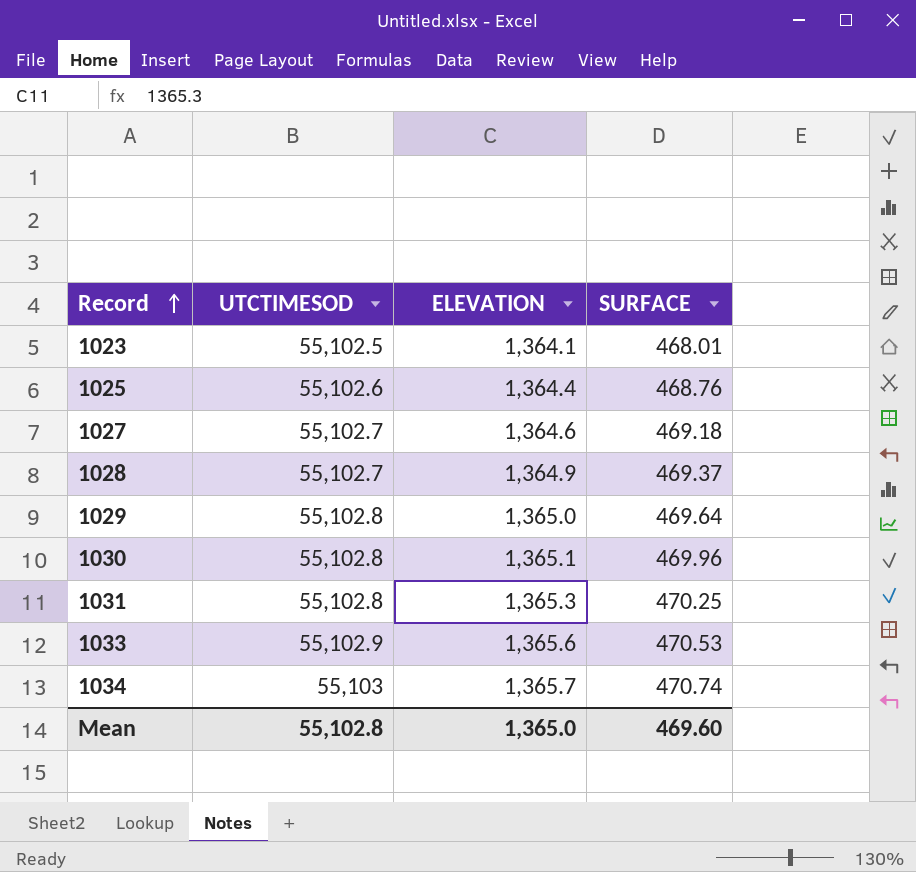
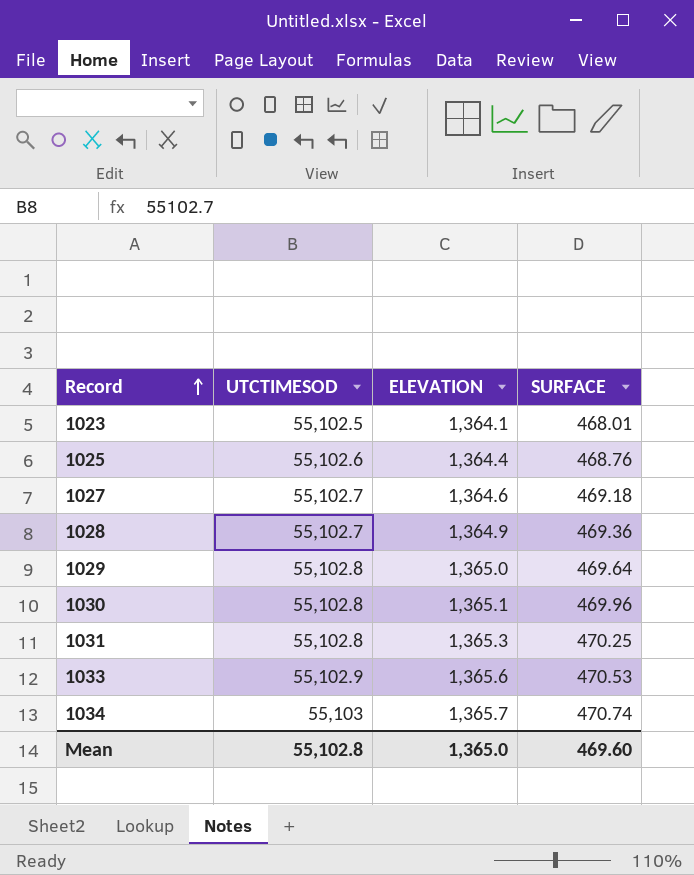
1028 | SURFACE: 469.37 -> 469.36

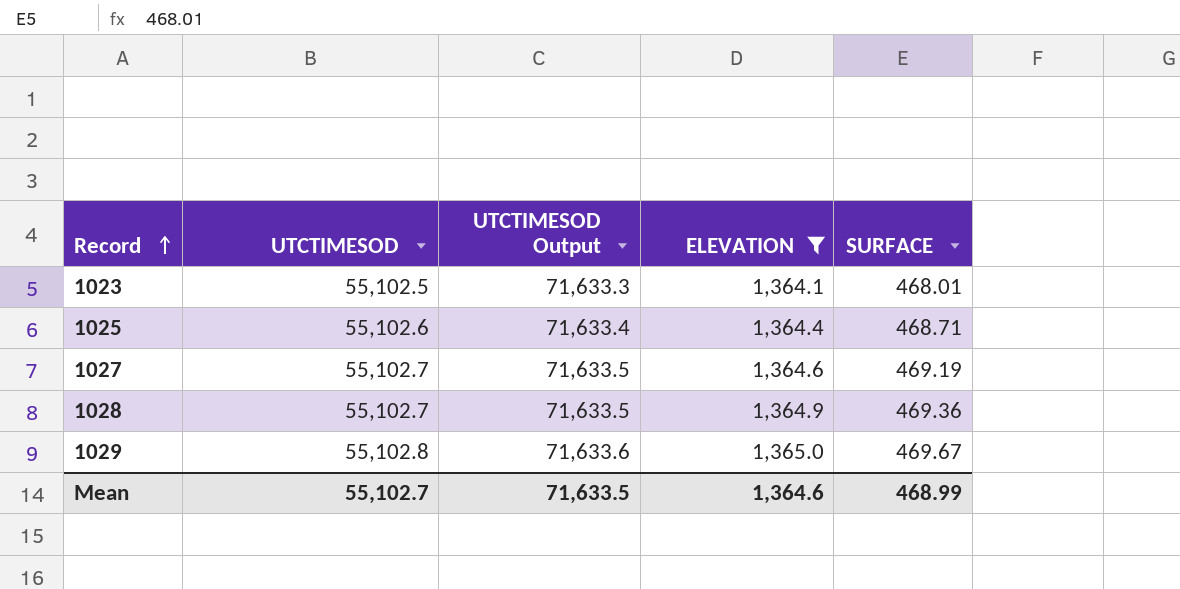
filter: none -> ELEVATION <= 1,365.0
column UTCTIMESOD Output | formula: none -> [UTCTIMESOD] * 1.3
1025 | SURFACE: 468.76 -> 468.71
1027 | SURFACE: 469.18 -> 469.19
1029 | SURFACE: 469.64 -> 469.67
Mean | UTCTIMESOD: 55,102.8 -> 55,102.7
Mean | ELEVATION: 1,365.0 -> 1,364.6
Mean | SURFACE: 469.60 -> 468.99

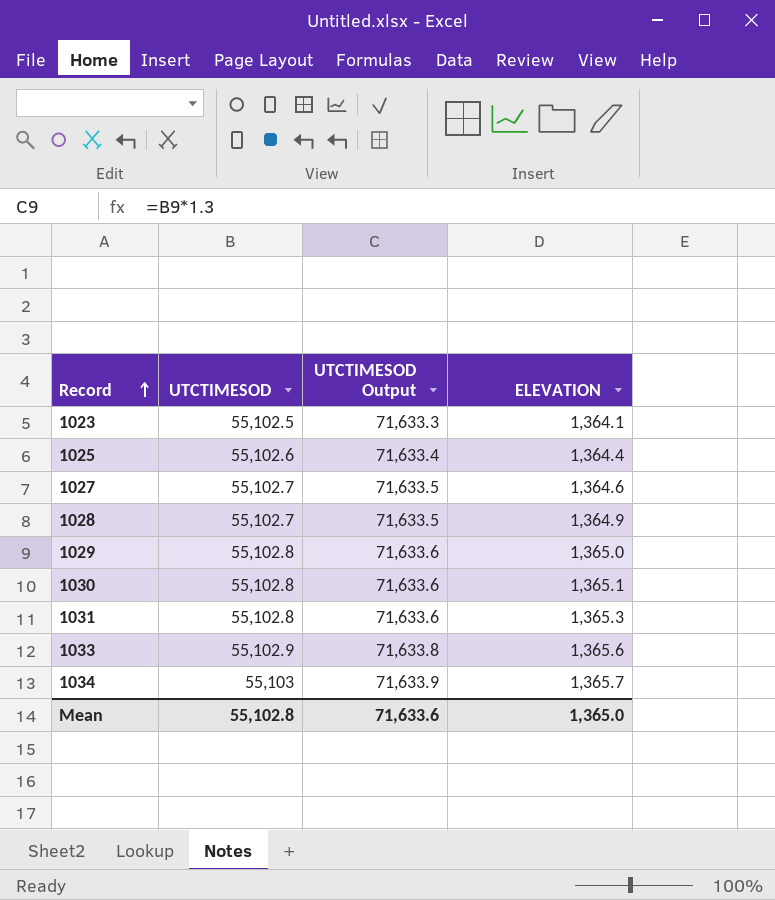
filter: ELEVATION <= 1,365.0 -> none
column SURFACE | position: 5 -> none
Mean | UTCTIMESOD: 55,102.7 -> 55,102.8
Mean | UTCTIMESOD Output: 71,633.5 -> 71,633.6
Mean | ELEVATION: 1,364.6 -> 1,365.0

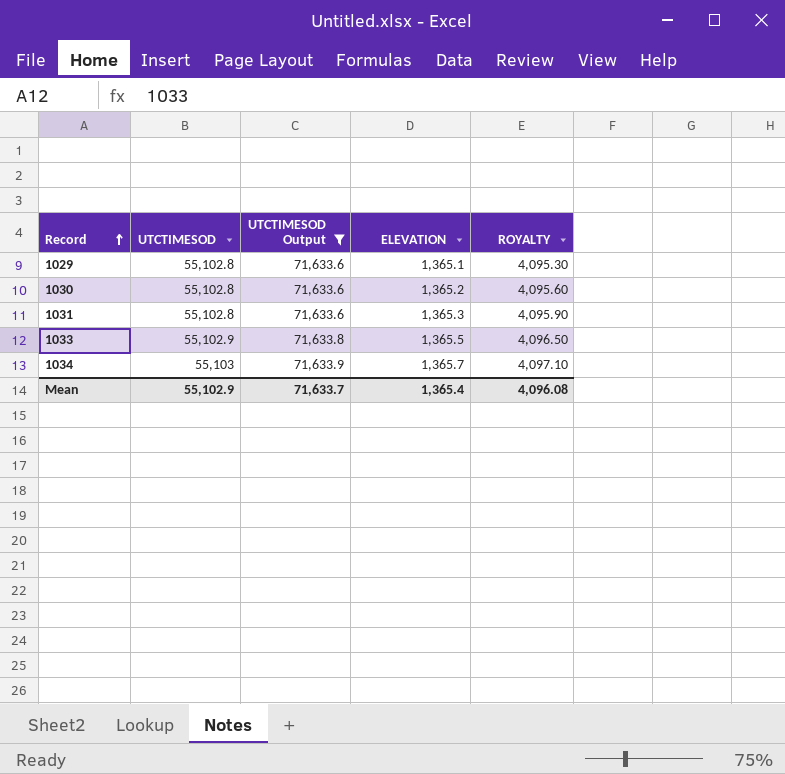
filter: none -> UTCTIMESOD Output >= 71,633.6
column ROYALTY | formula: none -> [ELEVATION] * 3
1029 | ELEVATION: 1,365.0 -> 1,365.1
1030 | ELEVATION: 1,365.1 -> 1,365.2
1033 | ELEVATION: 1,365.6 -> 1,365.5
Mean | UTCTIMESOD: 55,102.8 -> 55,102.9
Mean | UTCTIMESOD Output: 71,633.6 -> 71,633.7
Mean | ELEVATION: 1,365.0 -> 1,365.4

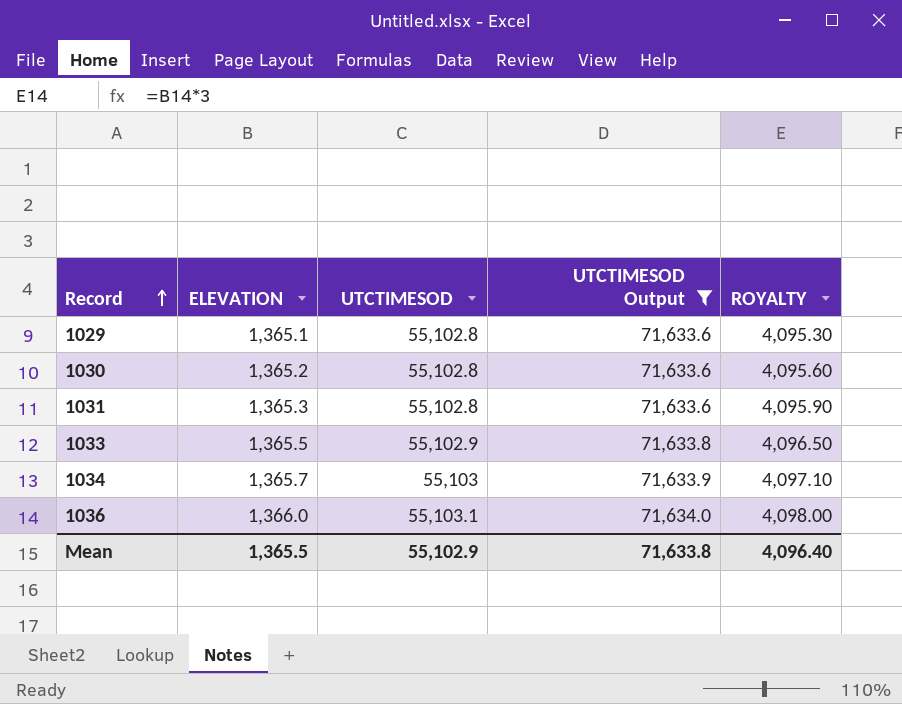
column ELEVATION | position: 4 -> 2
row 1036: none -> 1,366.0 | 55,103.1 | 71,634.0 | 4,098.00
Mean | ELEVATION: 1,365.4 -> 1,365.5
Mean | UTCTIMESOD Output: 71,633.7 -> 71,633.8
Mean | ROYALTY: 4,096.08 -> 4,096.40

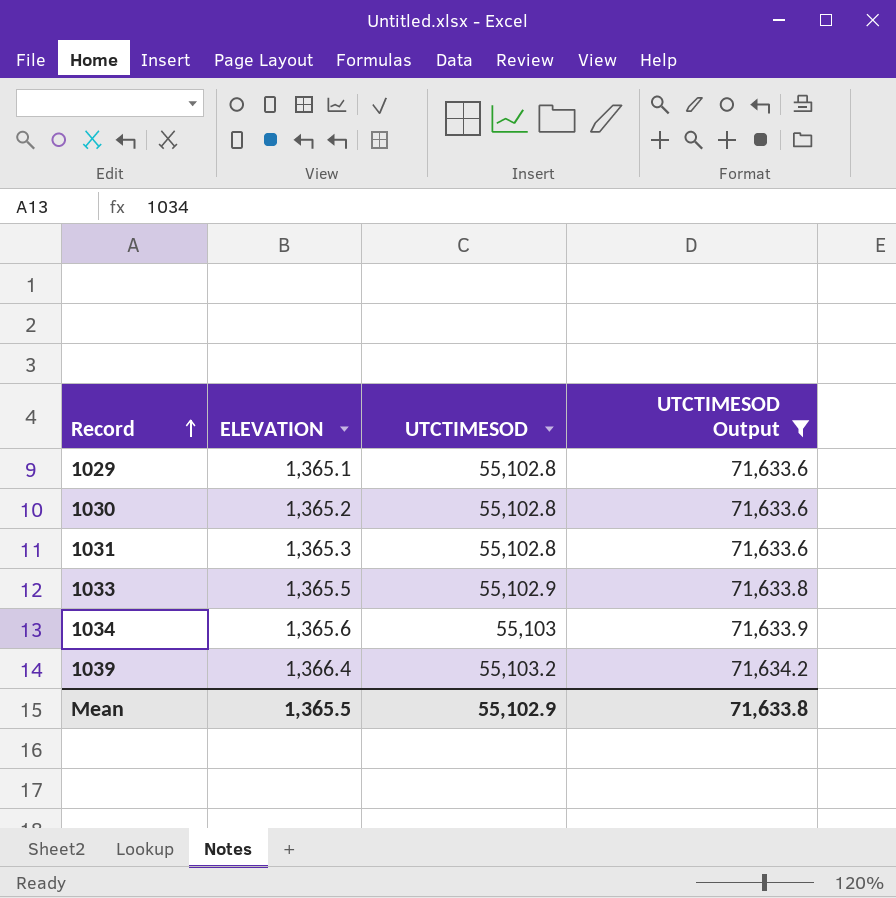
column ROYALTY | formula: [ELEVATION] * 3 -> none
row 1036: 1,366.0 | 55,103.1 | 71,634.0 | 4,098.00 -> none
1034 | ELEVATION: 1,365.7 -> 1,365.6
row 1039: none -> 1,366.4 | 55,103.2 | 71,634.2

